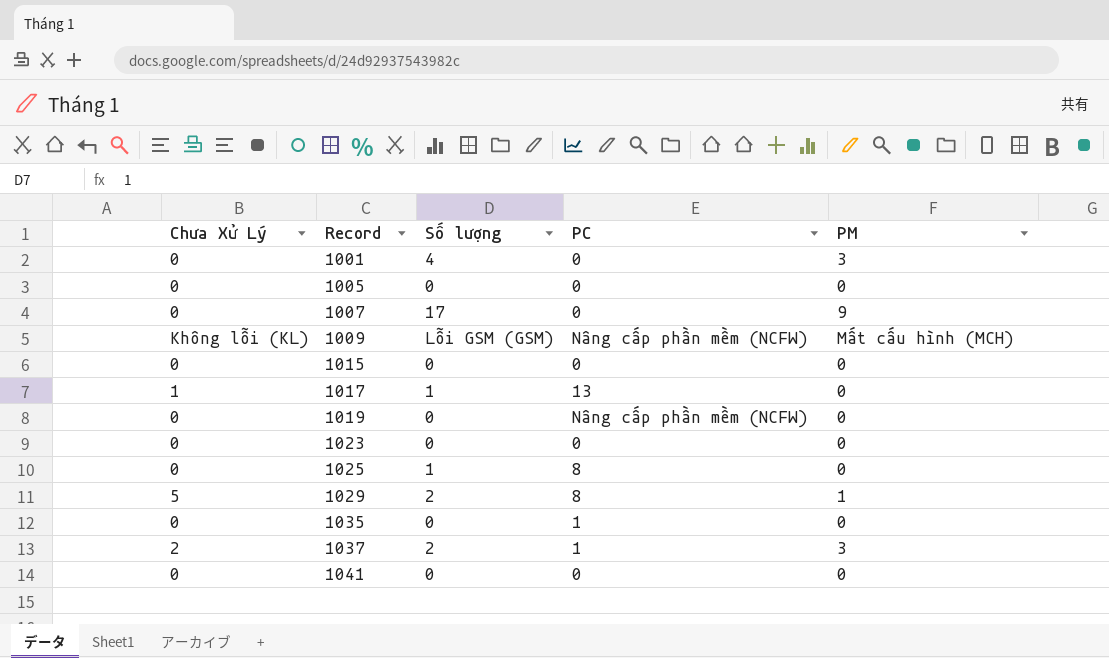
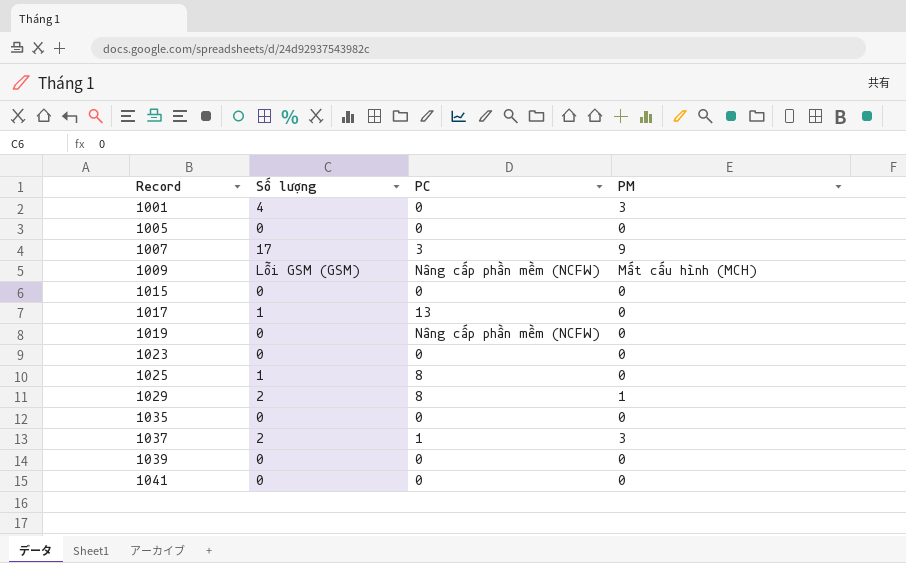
column Chưa Xử Lý | position: 1 -> none
1007 | PC: 0 -> 3
1035 | PC: 1 -> 0
row 1039: none -> 0 | 0 | 0

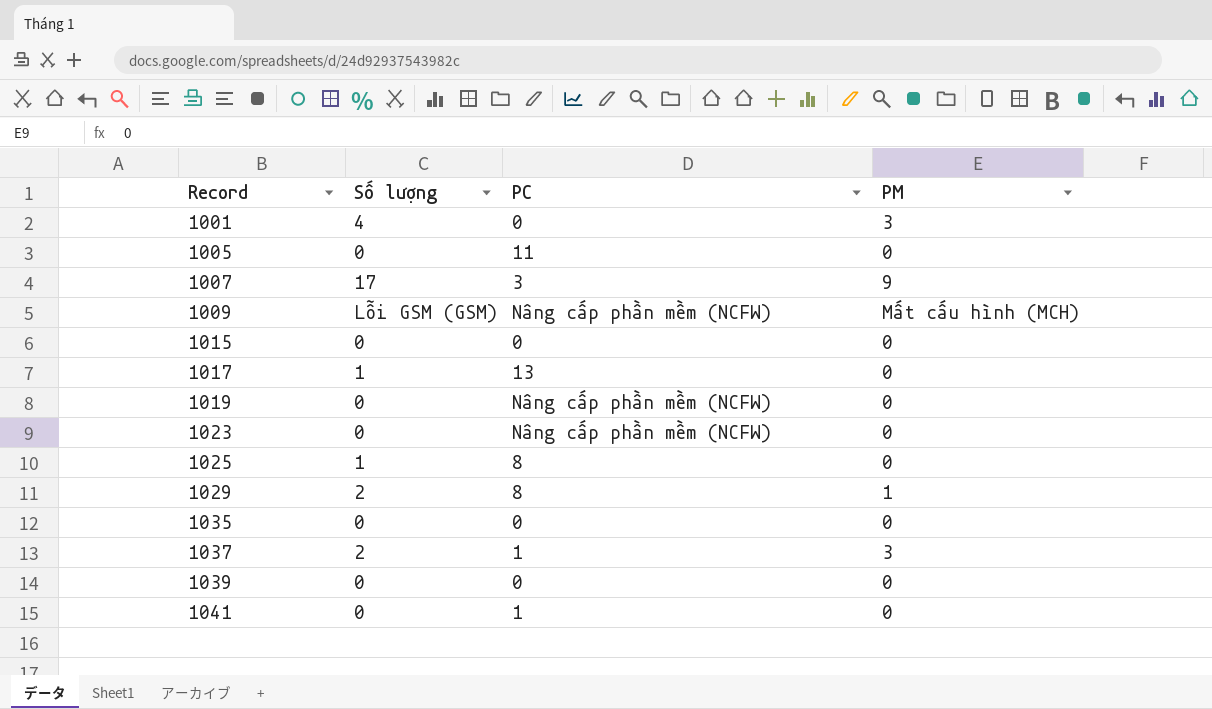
1005 | PC: 0 -> 11
1023 | PC: 0 -> Nâng cấp phần mềm (NCFW)
1041 | PC: 0 -> 1

